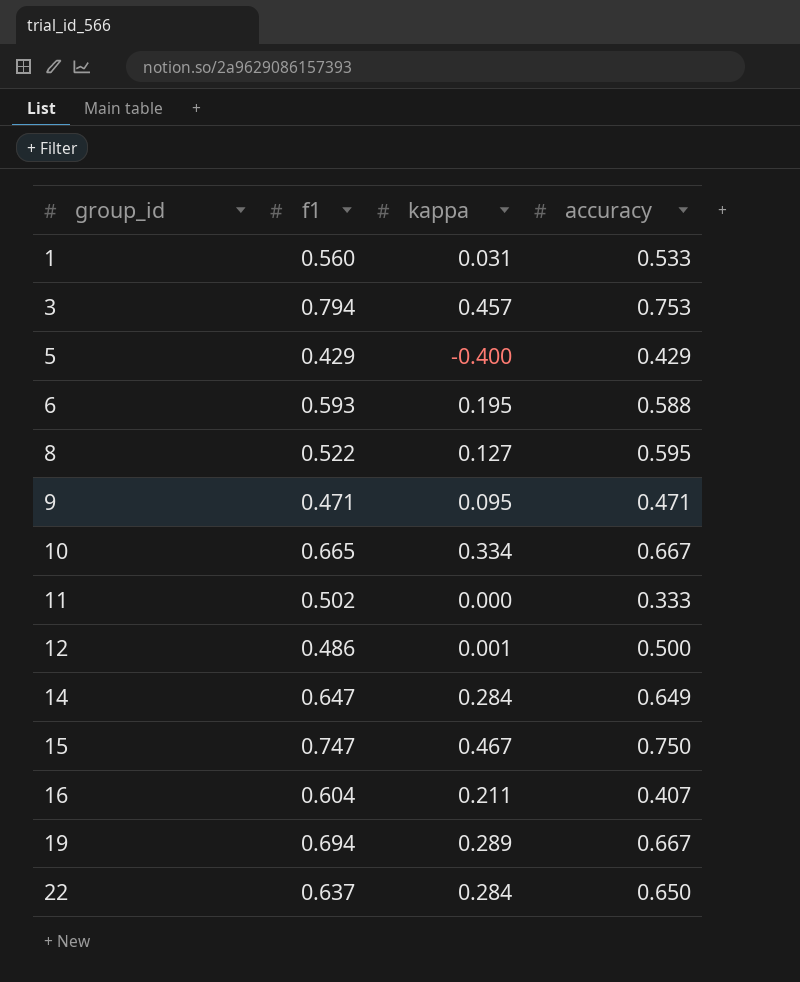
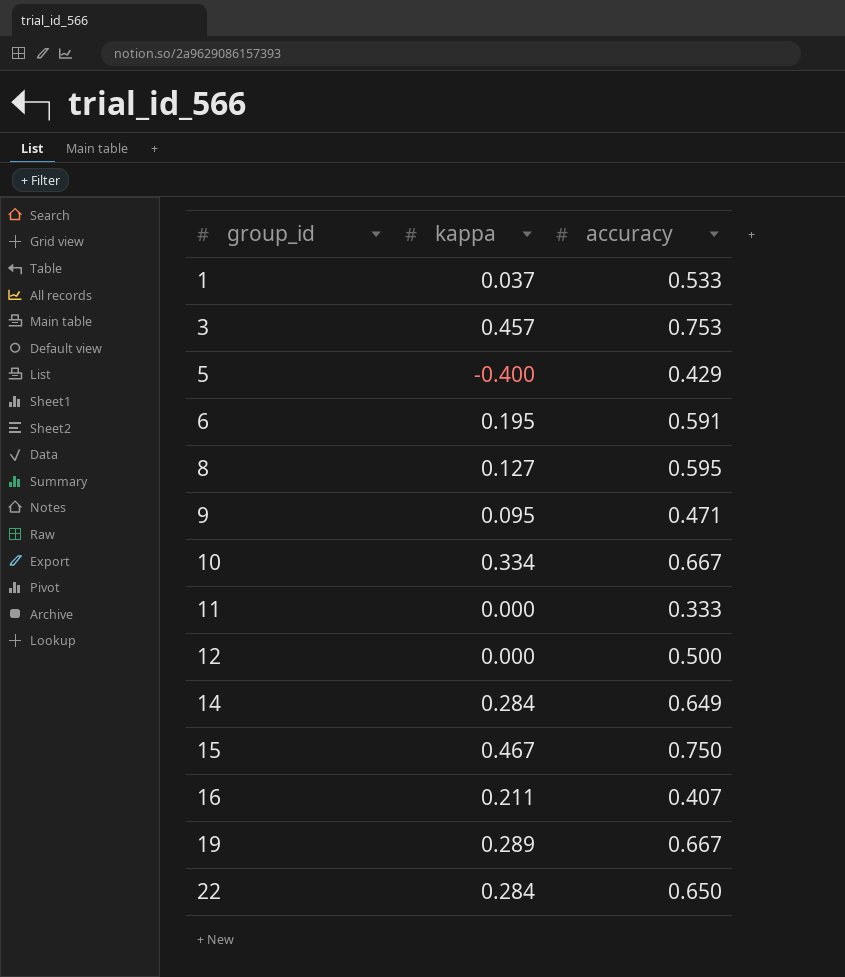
column f1 | position: 2 -> none
1 | kappa: 0.031 -> 0.037
6 | accuracy: 0.588 -> 0.591
12 | kappa: 0.001 -> 0.000

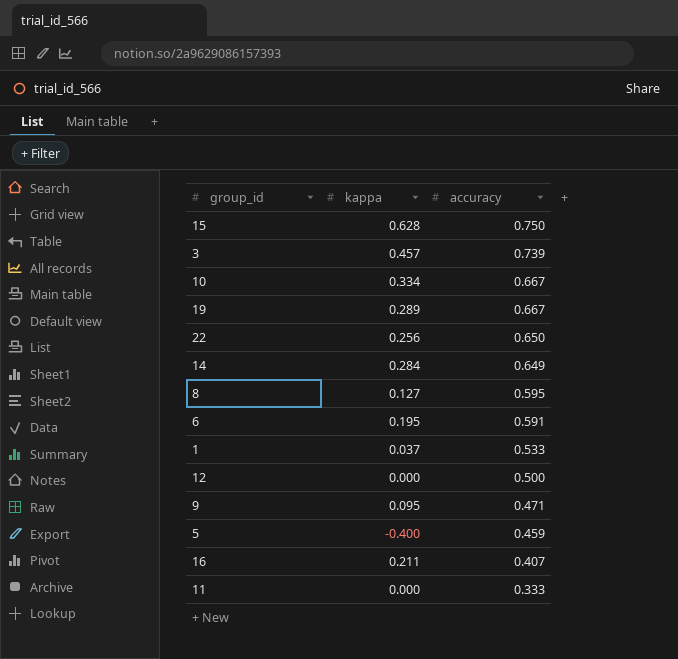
row order: group_id ascending -> accuracy descending
15 | kappa: 0.467 -> 0.628
3 | accuracy: 0.753 -> 0.739
22 | kappa: 0.284 -> 0.256
5 | accuracy: 0.429 -> 0.459

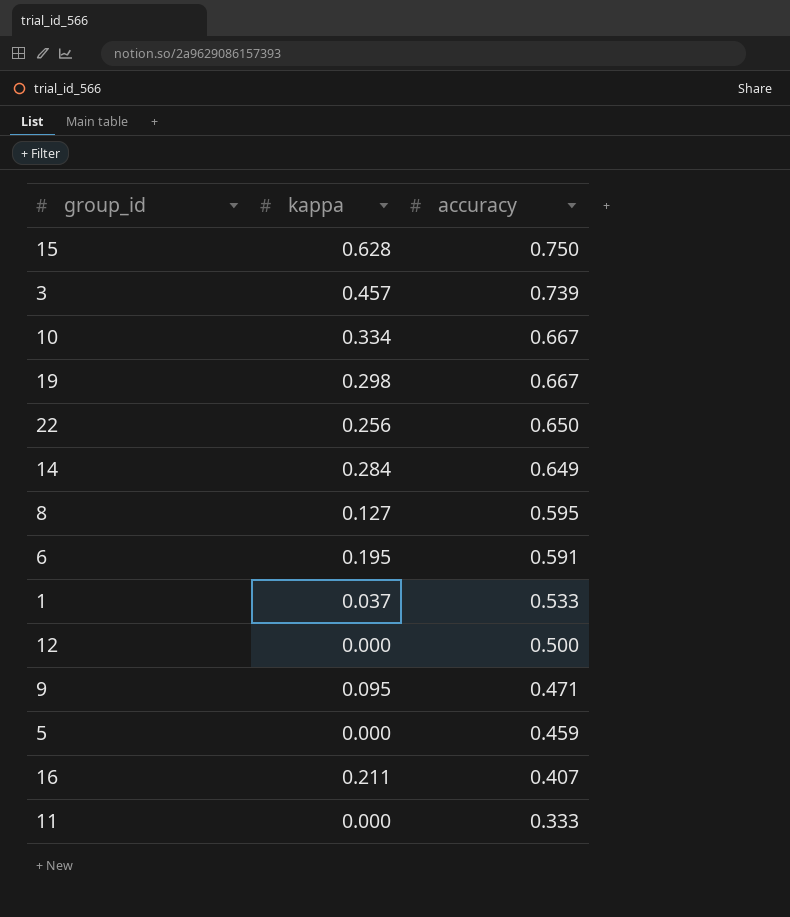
19 | kappa: 0.289 -> 0.298
5 | kappa: -0.400 -> 0.000

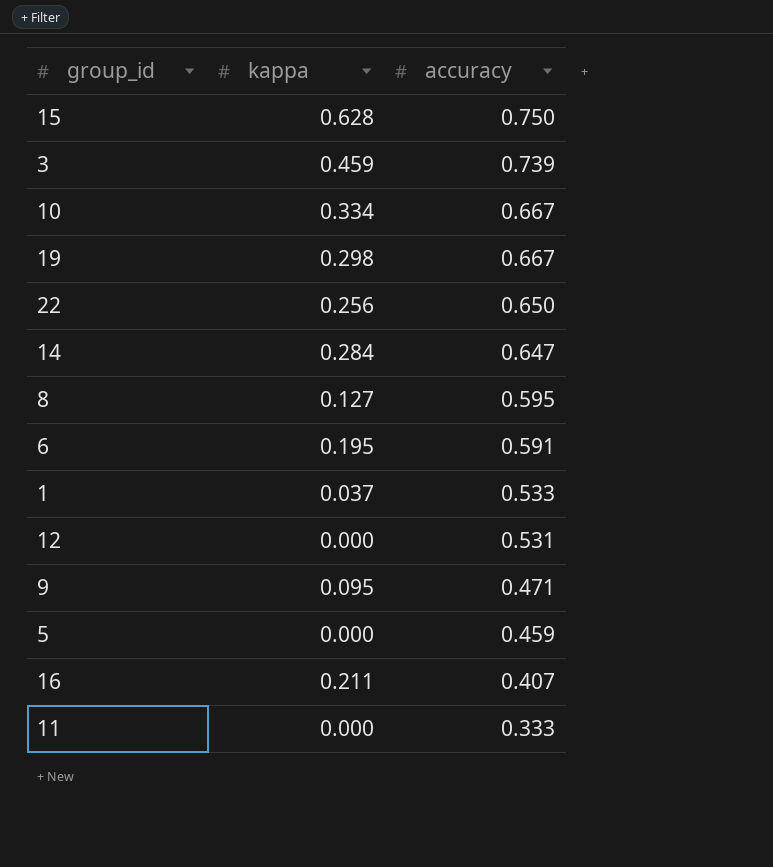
3 | kappa: 0.457 -> 0.459
14 | accuracy: 0.649 -> 0.647
12 | accuracy: 0.500 -> 0.531

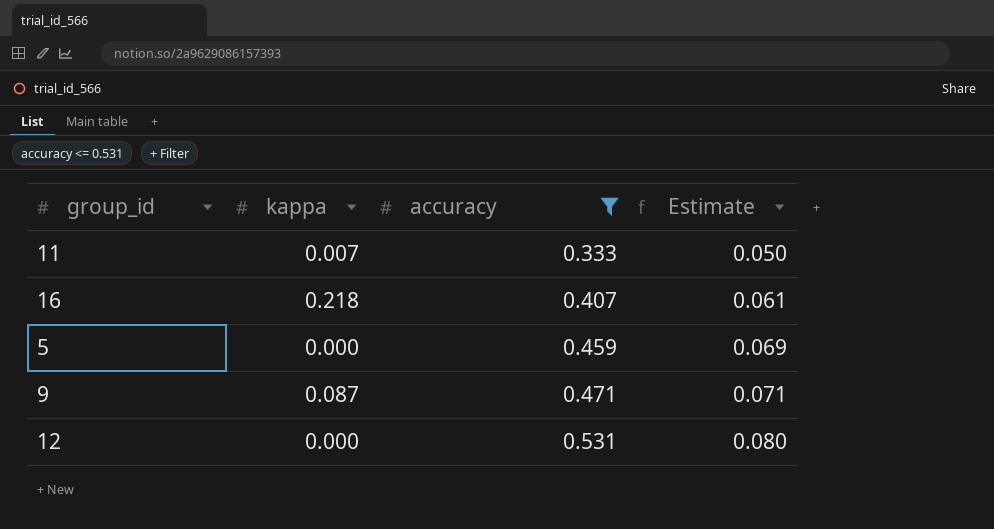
filter: none -> accuracy <= 0.531
row order: accuracy descending -> accuracy ascending
column Estimate | formula: none -> [accuracy] * 0.15
11 | kappa: 0.000 -> 0.007
16 | kappa: 0.211 -> 0.218
9 | kappa: 0.095 -> 0.087

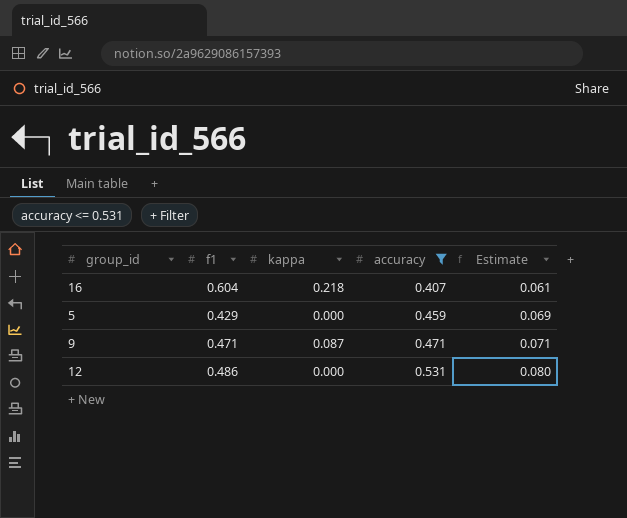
column f1 | position: none -> 2
row 11: 0.007 | 0.333 | 0.050 -> none

